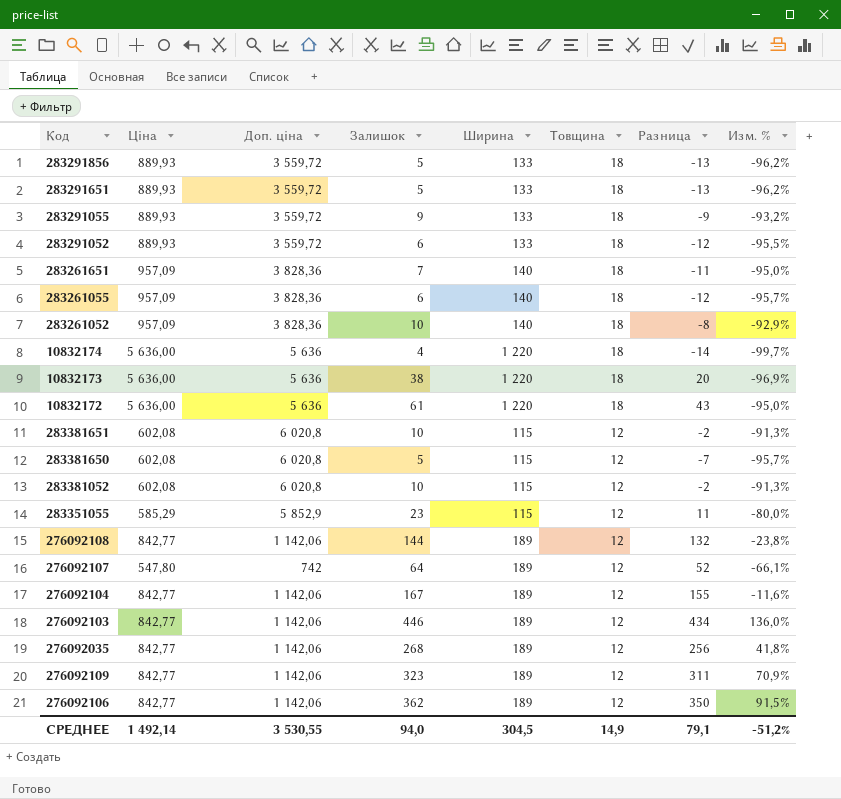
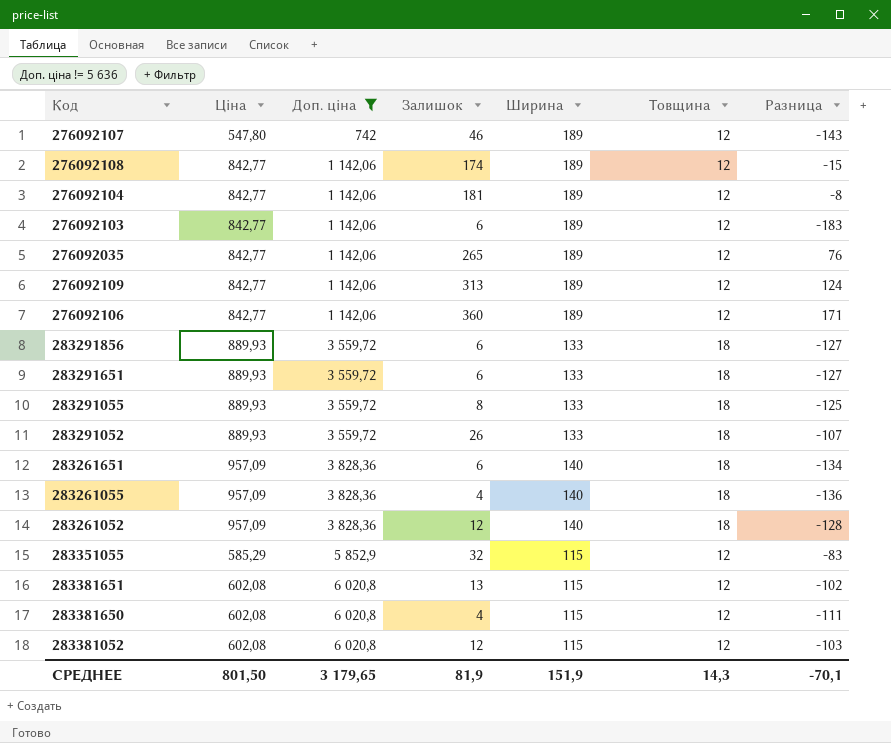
filter: none -> Доп. ціна != 5 636
row order: Товщина descending -> Доп. ціна ascending
column Изм. % | formula: ([Залишок] - [Ширина]) / [Ширина] -> none
column Разница | formula: [Залишок] - [Товщина] -> [Залишок] - [Ширина]
276092107 | Залишок: 64 -> 46
276092108 | Залишок: 144 -> 174
276092104 | Залишок: 167 -> 181
276092103 | Залишок: 446 -> 6
276092035 | Залишок: 268 -> 265
276092109 | Залишок: 323 -> 313
276092106 | Залишок: 362 -> 360
283291856 | Залишок: 5 -> 6
283291651 | Залишок: 5 -> 6
283291055 | Залишок: 9 -> 8
283291052 | Залишок: 6 -> 26
283261651 | Залишок: 7 -> 6
283261055 | Залишок: 6 -> 4
283261052 | Залишок: 10 -> 12
283351055 | Залишок: 23 -> 32
283381651 | Залишок: 10 -> 13
283381650 | Залишок: 5 -> 4
283381052 | Залишок: 10 -> 12
СРЕДНЕЕ | Ціна: 1 492,14 -> 801,50
СРЕДНЕЕ | Доп. ціна: 3 530,55 -> 3 179,65
СРЕДНЕЕ | Залишок: 94,0 -> 81,9
СРЕДНЕЕ | Ширина: 304,5 -> 151,9
СРЕДНЕЕ | Товщина: 14,9 -> 14,3
СРЕДНЕЕ | Разница: 79,1 -> -70,1

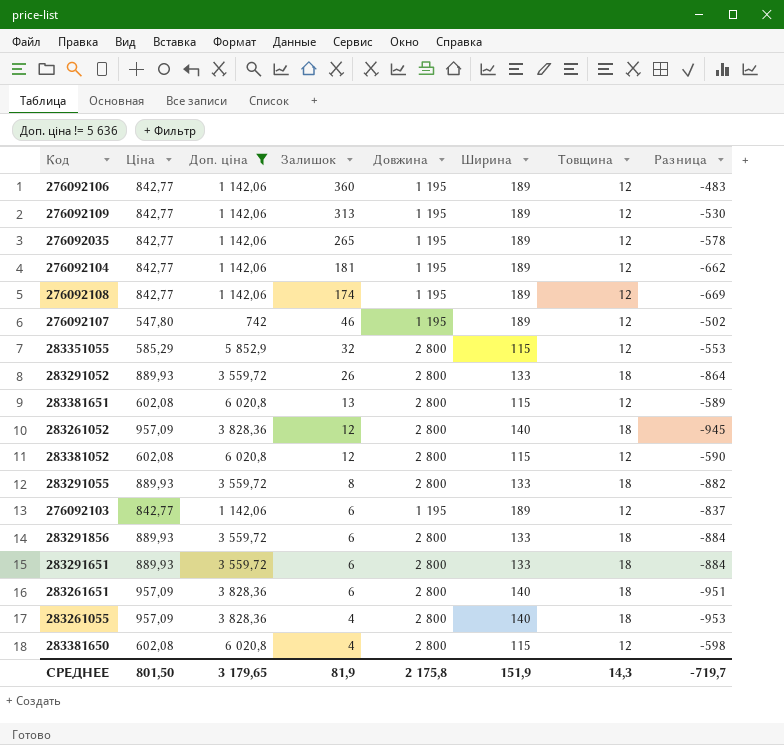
row order: Доп. ціна ascending -> Залишок descending
column Довжина | position: none -> 5
column Разница | formula: [Залишок] - [Ширина] -> [Залишок] - [Ціна]
СРЕДНЕЕ | Разница: -70,1 -> -719,7

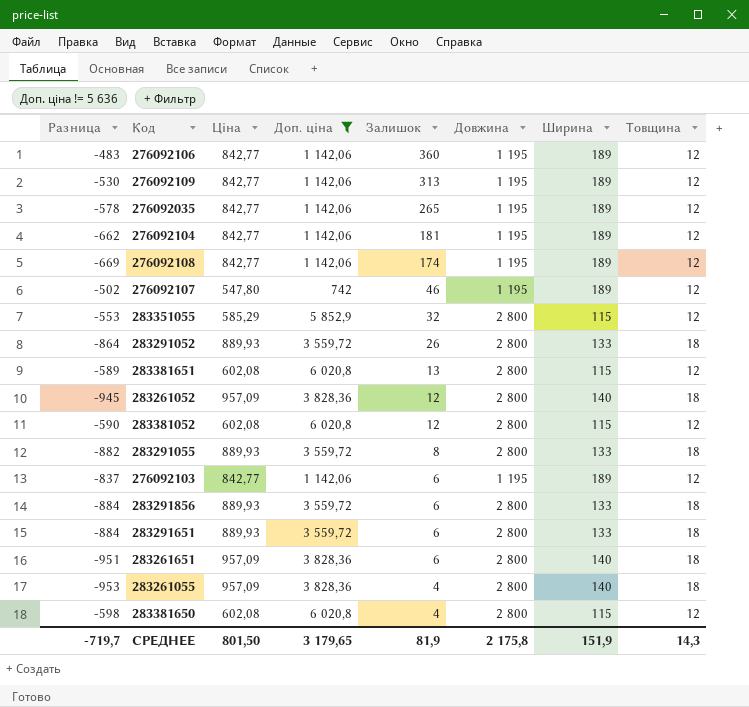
column Разница | position: 8 -> 1

